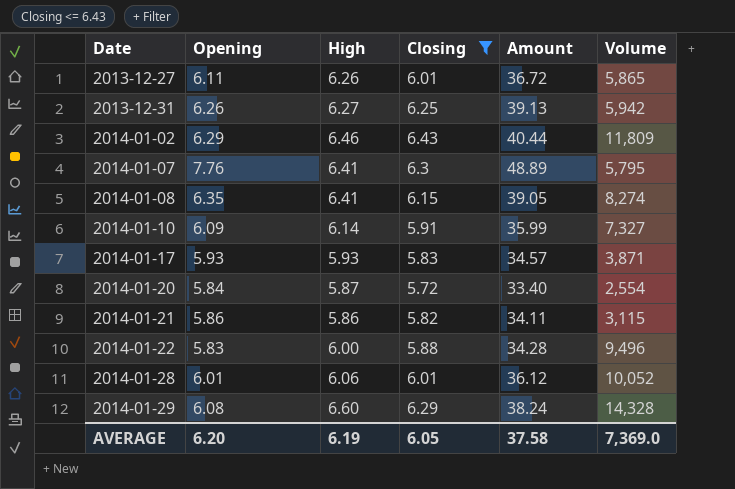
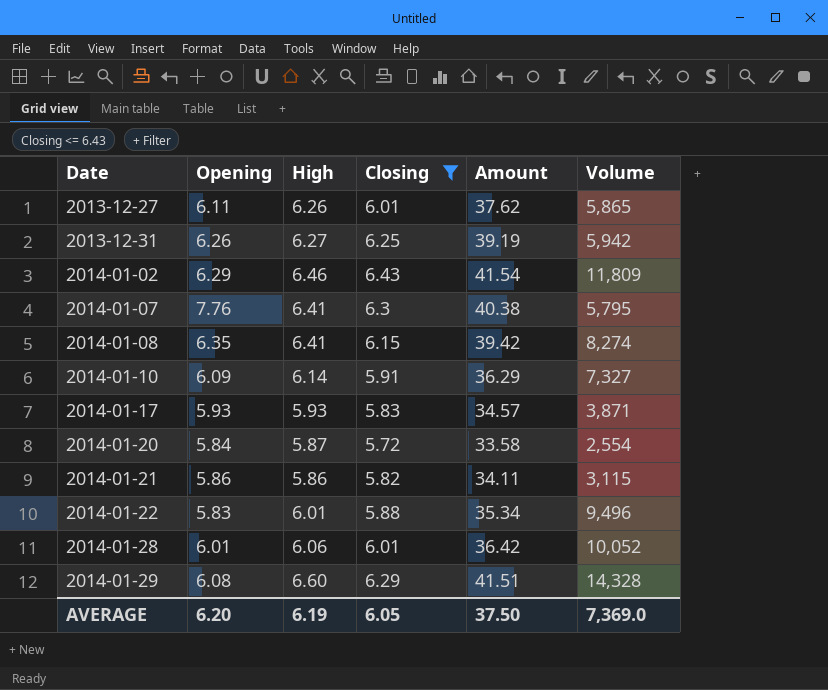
column Amount | formula: [Opening] * [Closing] -> [High] * [Closing]
2014-01-22 | High: 6.00 -> 6.01
AVERAGE | Amount: 37.58 -> 37.50

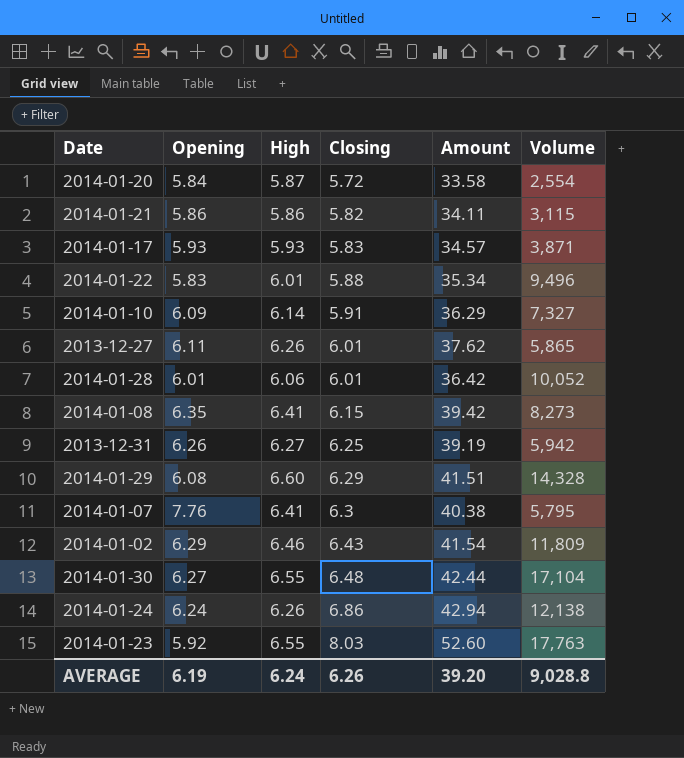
filter: Closing <= 6.43 -> none
row order: Date ascending -> Closing ascending
2014-01-08 | Volume: 8,274 -> 8,273
AVERAGE | Opening: 6.20 -> 6.19
AVERAGE | High: 6.19 -> 6.24
AVERAGE | Closing: 6.05 -> 6.26
AVERAGE | Amount: 37.50 -> 39.20
AVERAGE | Volume: 7,369.0 -> 9,028.8

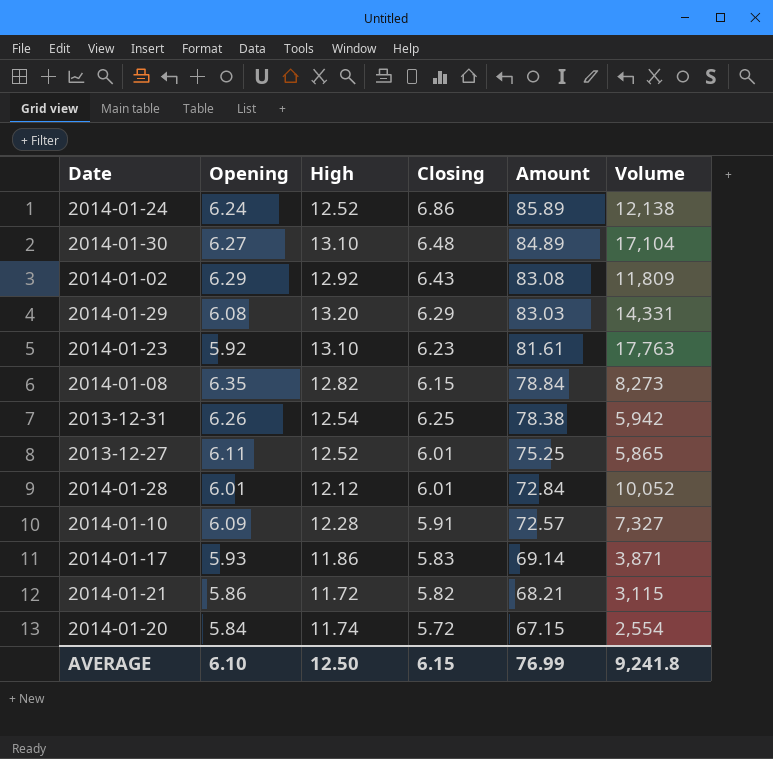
row order: Closing ascending -> Amount descending
row 2014-01-22: 5.83 | 6.01 | 5.88 | 35.34 | 9,496 -> none
row 2014-01-07: 7.76 | 6.41 | 6.3 | 40.38 | 5,795 -> none
2014-01-24 | High: 6.26 -> 12.52
2014-01-24 | Amount: 42.94 -> 85.89
2014-01-30 | High: 6.55 -> 13.10
2014-01-30 | Amount: 42.44 -> 84.89
2014-01-02 | High: 6.46 -> 12.92
2014-01-02 | Amount: 41.54 -> 83.08
2014-01-29 | High: 6.60 -> 13.20
2014-01-29 | Amount: 41.51 -> 83.03
2014-01-29 | Volume: 14,328 -> 14,331
2014-01-23 | High: 6.55 -> 13.10
2014-01-23 | Closing: 8.03 -> 6.23
2014-01-23 | Amount: 52.60 -> 81.61
2014-01-08 | High: 6.41 -> 12.82
2014-01-08 | Amount: 39.42 -> 78.84
2013-12-31 | High: 6.27 -> 12.54
2013-12-31 | Amount: 39.19 -> 78.38
2013-12-27 | High: 6.26 -> 12.52
2013-12-27 | Amount: 37.62 -> 75.25
2014-01-28 | High: 6.06 -> 12.12
2014-01-28 | Amount: 36.42 -> 72.84
2014-01-10 | High: 6.14 -> 12.28
2014-01-10 | Amount: 36.29 -> 72.57
2014-01-17 | High: 5.93 -> 11.86
2014-01-17 | Amount: 34.57 -> 69.14
2014-01-21 | High: 5.86 -> 11.72
2014-01-21 | Amount: 34.11 -> 68.21
2014-01-20 | High: 5.87 -> 11.74
2014-01-20 | Amount: 33.58 -> 67.15
AVERAGE | Opening: 6.19 -> 6.10
AVERAGE | High: 6.24 -> 12.50
AVERAGE | Closing: 6.26 -> 6.15
AVERAGE | Amount: 39.20 -> 76.99
AVERAGE | Volume: 9,028.8 -> 9,241.8

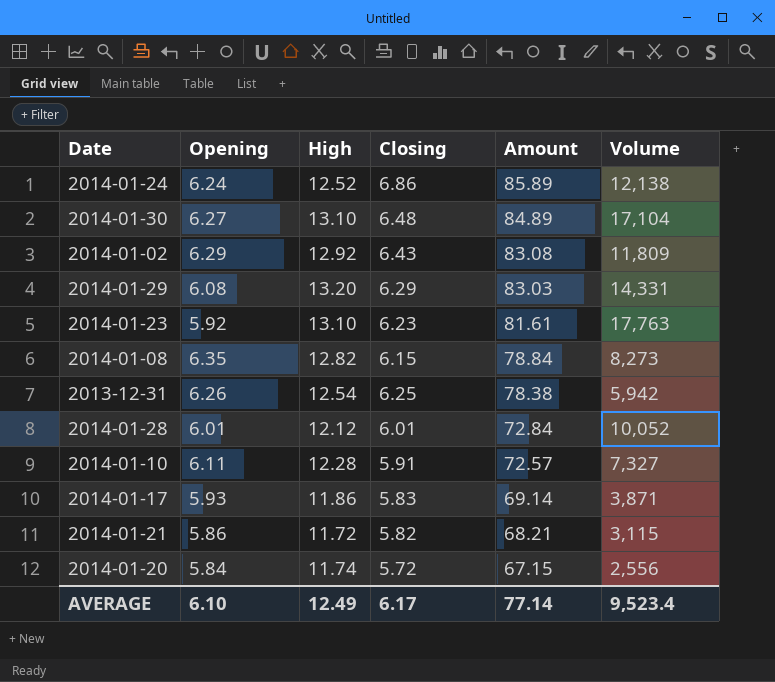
row 2013-12-27: 6.11 | 12.52 | 6.01 | 75.25 | 5,865 -> none
2014-01-10 | Opening: 6.09 -> 6.11
2014-01-20 | Volume: 2,554 -> 2,556
AVERAGE | High: 12.50 -> 12.49
AVERAGE | Closing: 6.15 -> 6.17
AVERAGE | Amount: 76.99 -> 77.14
AVERAGE | Volume: 9,241.8 -> 9,523.4

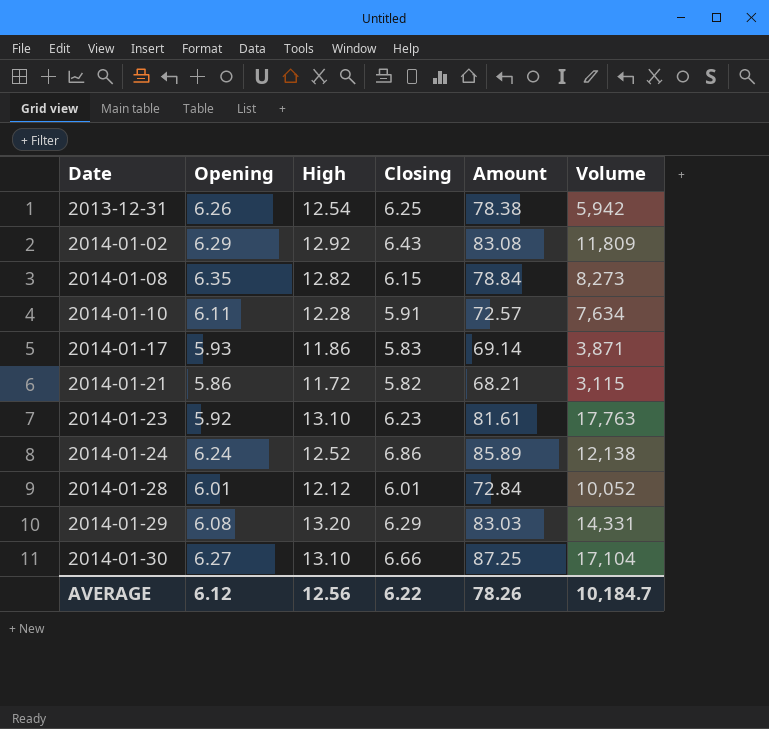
row order: Amount descending -> Date ascending
row 2014-01-20: 5.84 | 11.74 | 5.72 | 67.15 | 2,556 -> none
2014-01-10 | Volume: 7,327 -> 7,634
2014-01-30 | Closing: 6.48 -> 6.66
2014-01-30 | Amount: 84.89 -> 87.25
AVERAGE | Opening: 6.10 -> 6.12
AVERAGE | High: 12.49 -> 12.56
AVERAGE | Closing: 6.17 -> 6.22
AVERAGE | Amount: 77.14 -> 78.26
AVERAGE | Volume: 9,523.4 -> 10,184.7

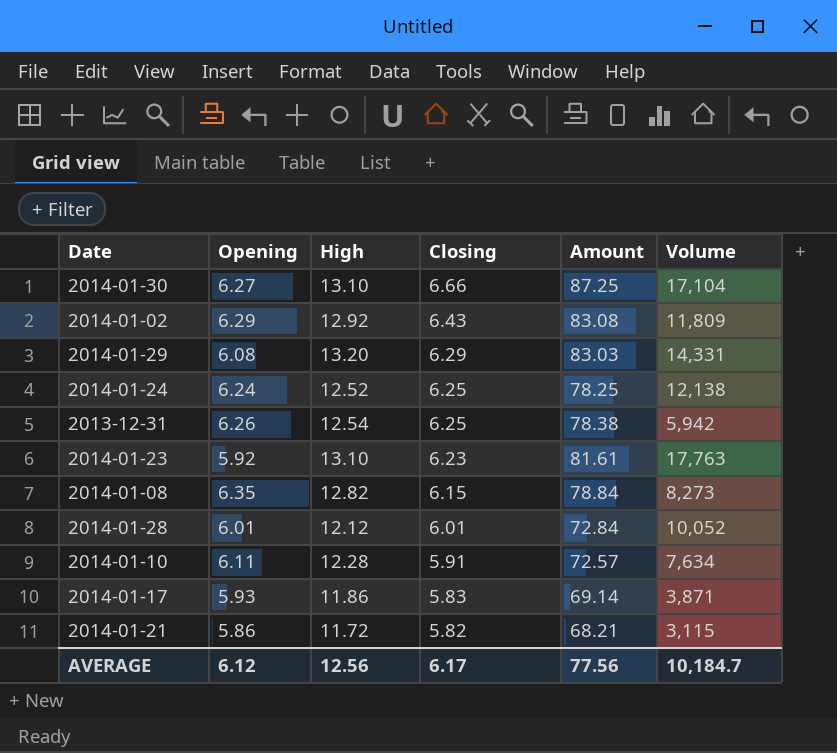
row order: Date ascending -> Closing descending
2014-01-24 | Closing: 6.86 -> 6.25
2014-01-24 | Amount: 85.89 -> 78.25
AVERAGE | Closing: 6.22 -> 6.17
AVERAGE | Amount: 78.26 -> 77.56

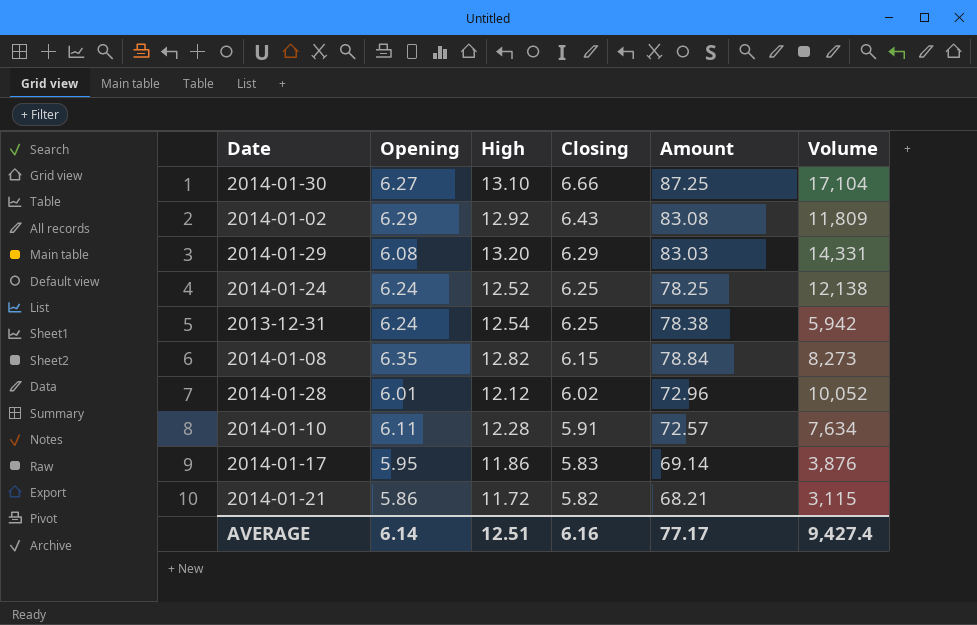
row 2014-01-23: 5.92 | 13.10 | 6.23 | 81.61 | 17,763 -> none
2013-12-31 | Opening: 6.26 -> 6.24
2014-01-28 | Closing: 6.01 -> 6.02
2014-01-28 | Amount: 72.84 -> 72.96
2014-01-17 | Opening: 5.93 -> 5.95
2014-01-17 | Volume: 3,871 -> 3,876
AVERAGE | Opening: 6.12 -> 6.14
AVERAGE | High: 12.56 -> 12.51
AVERAGE | Closing: 6.17 -> 6.16
AVERAGE | Amount: 77.56 -> 77.17
AVERAGE | Volume: 10,184.7 -> 9,427.4

